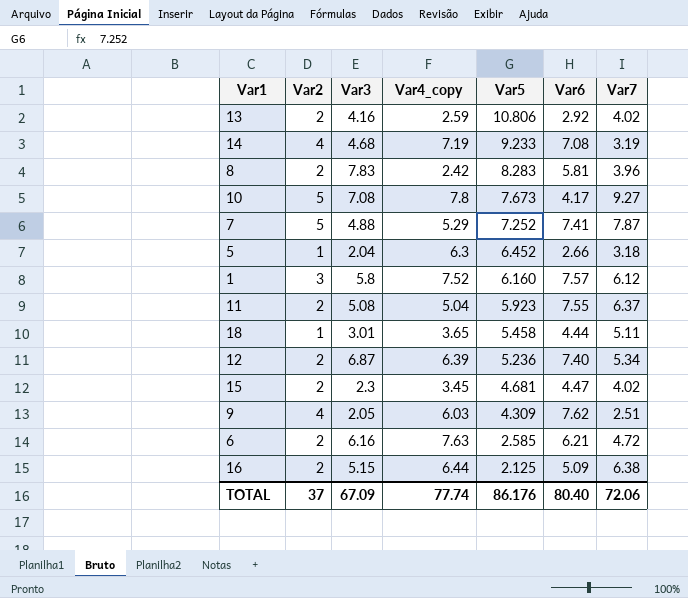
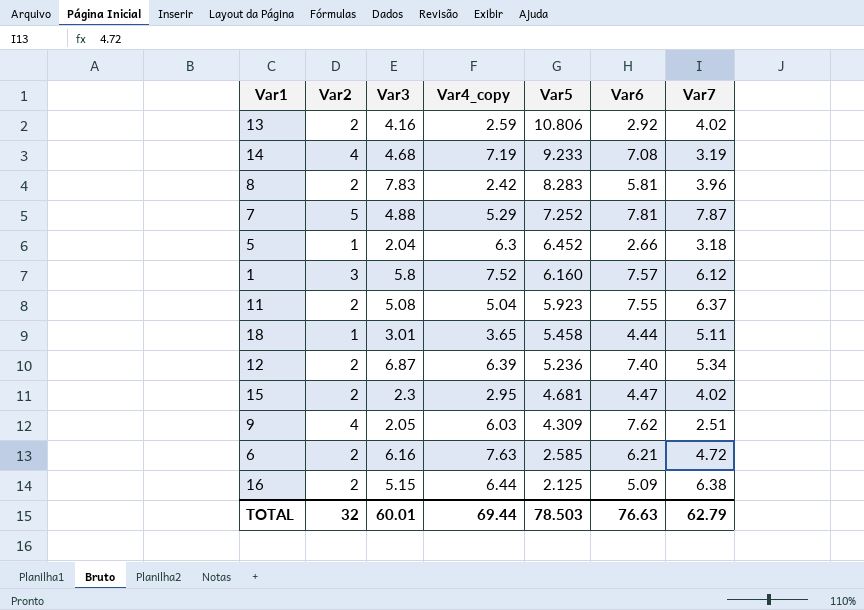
row 10: 5 | 7.08 | 7.8 | 7.673 | 4.17 | 9.27 -> none
7 | Var6: 7.41 -> 7.81
15 | Var4_copy: 3.45 -> 2.95
TOTAL | Var2: 37 -> 32
TOTAL | Var3: 67.09 -> 60.01
TOTAL | Var4_copy: 77.74 -> 69.44
TOTAL | Var5: 86.176 -> 78.503
TOTAL | Var6: 80.40 -> 76.63
TOTAL | Var7: 72.06 -> 62.79

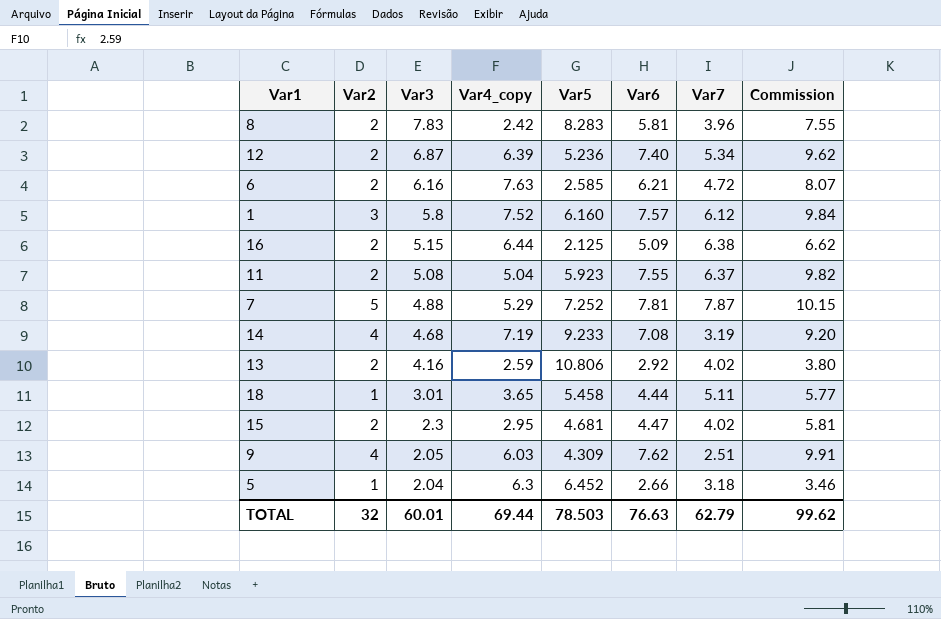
row order: Var5 descending -> Var3 descending
column Commission | formula: none -> [Var6] * 1.3

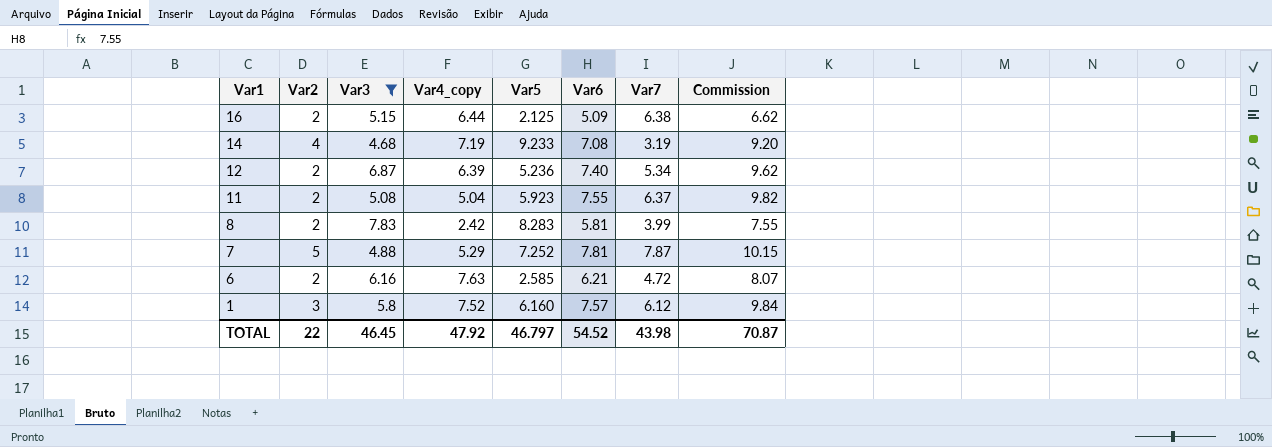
filter: none -> Var3 >= 4.68
row order: Var3 descending -> Var1 descending
8 | Var7: 3.96 -> 3.99
TOTAL | Var2: 32 -> 22
TOTAL | Var3: 60.01 -> 46.45
TOTAL | Var4_copy: 69.44 -> 47.92
TOTAL | Var5: 78.503 -> 46.797
TOTAL | Var6: 76.63 -> 54.52
TOTAL | Var7: 62.79 -> 43.98
TOTAL | Commission: 99.62 -> 70.87

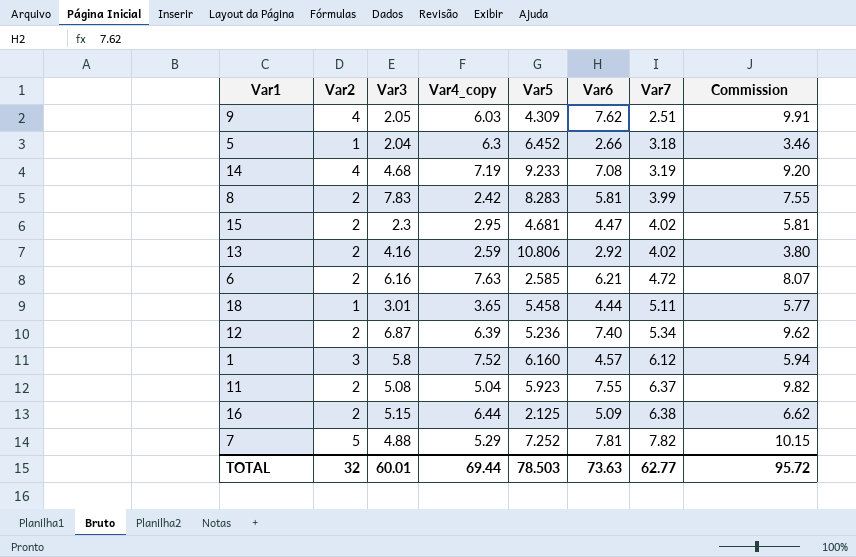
filter: Var3 >= 4.68 -> none
row order: Var1 descending -> Var7 ascending
1 | Var6: 7.57 -> 4.57
1 | Commission: 9.84 -> 5.94
7 | Var7: 7.87 -> 7.82
TOTAL | Var2: 22 -> 32
TOTAL | Var3: 46.45 -> 60.01
TOTAL | Var4_copy: 47.92 -> 69.44
TOTAL | Var5: 46.797 -> 78.503
TOTAL | Var6: 54.52 -> 73.63
TOTAL | Var7: 43.98 -> 62.77
TOTAL | Commission: 70.87 -> 95.72

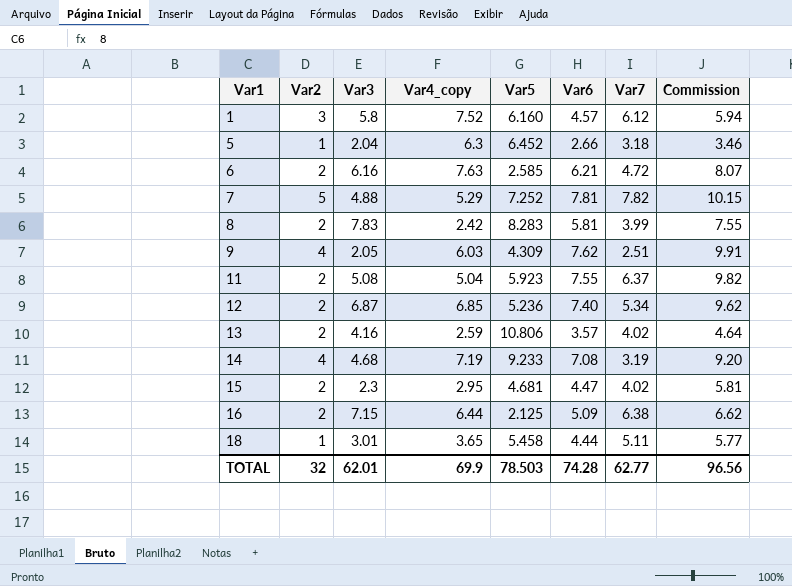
row order: Var7 ascending -> Var1 ascending
12 | Var4_copy: 6.39 -> 6.85
13 | Var6: 2.92 -> 3.57
13 | Commission: 3.80 -> 4.64
16 | Var3: 5.15 -> 7.15
TOTAL | Var3: 60.01 -> 62.01
TOTAL | Var4_copy: 69.44 -> 69.9
TOTAL | Var6: 73.63 -> 74.28
TOTAL | Commission: 95.72 -> 96.56

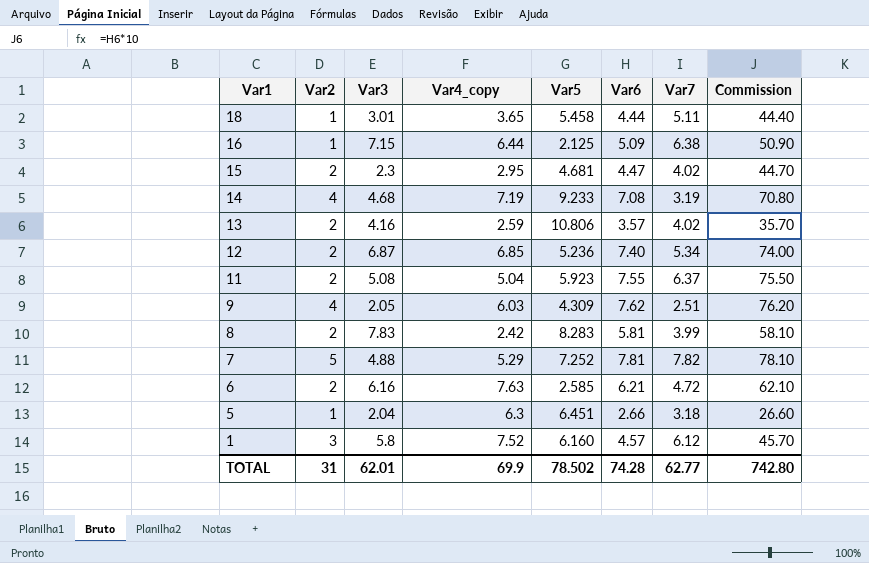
row order: Var1 ascending -> Var1 descending
column Commission | formula: [Var6] * 1.3 -> [Var6] * 10
16 | Var2: 2 -> 1
5 | Var5: 6.452 -> 6.451
TOTAL | Var2: 32 -> 31
TOTAL | Var5: 78.503 -> 78.502
TOTAL | Commission: 96.56 -> 742.80

